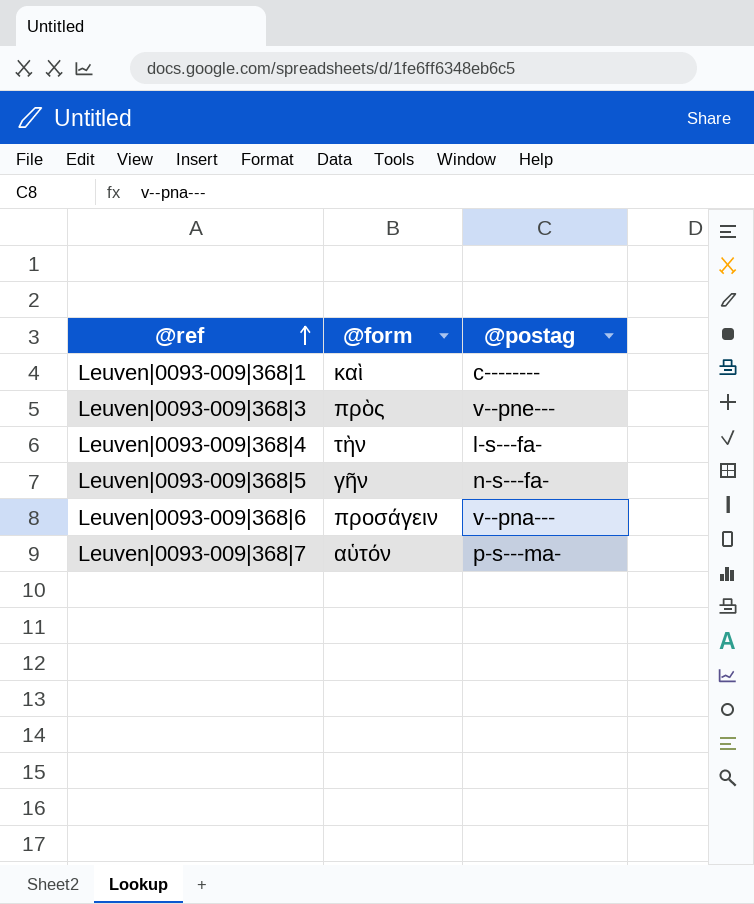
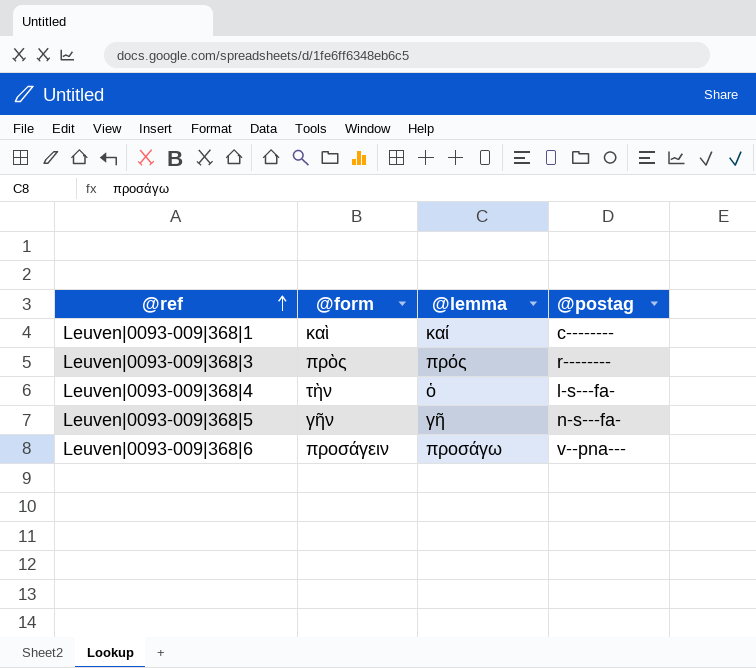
column @lemma | position: none -> 3
row Leuven|0093-009|368|7: αὑτόν | p-s---ma- -> none
Leuven|0093-009|368|3 | @postag: v--pne--- -> r--------

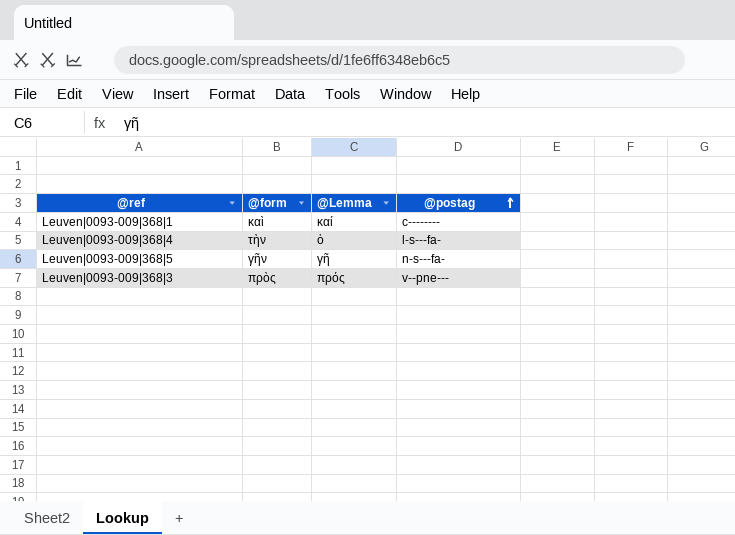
row order: @ref ascending -> @postag ascending
column name: @lemma -> @Lemma
row Leuven|0093-009|368|6: προσάγειν | προσάγω | v--pna--- -> none
Leuven|0093-009|368|3 | @postag: r-------- -> v--pne---

